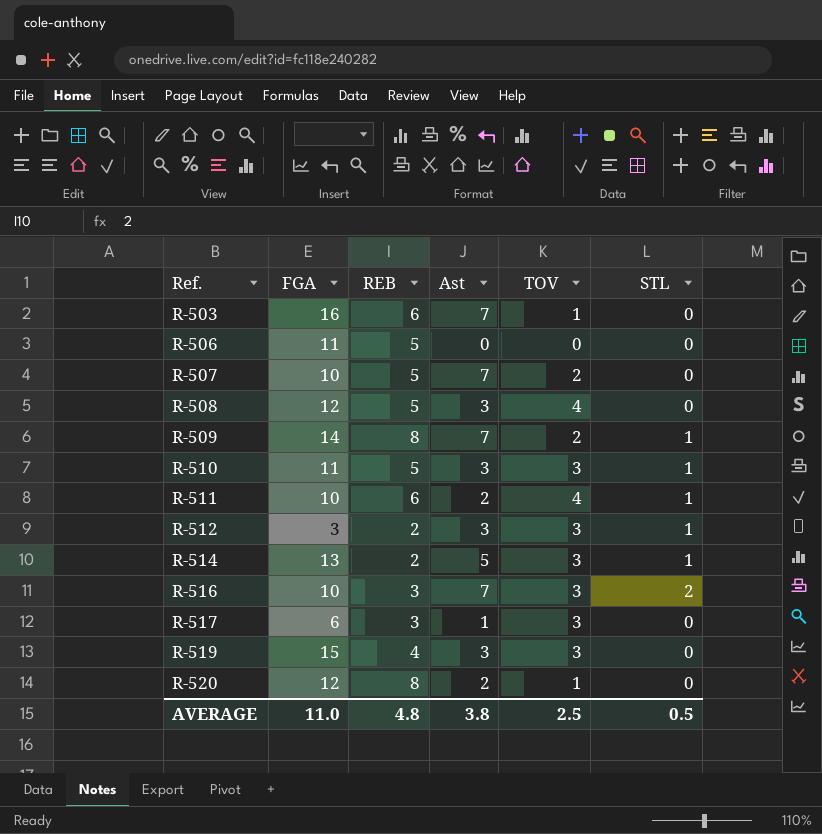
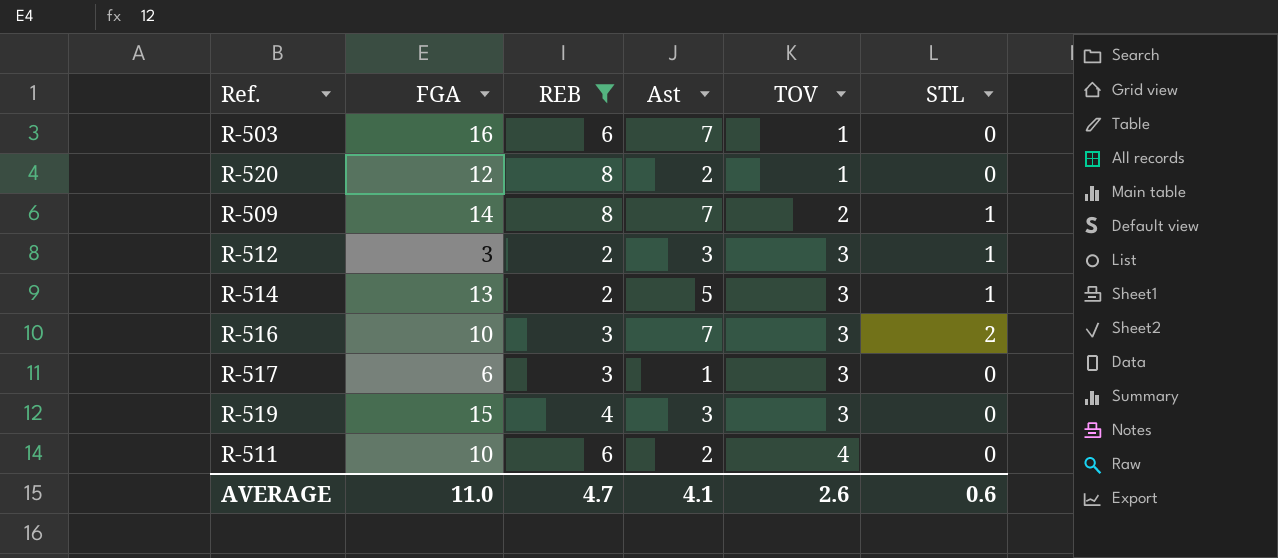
filter: none -> REB != 5
row order: Ref. ascending -> TOV ascending
R-511 | STL: 1 -> 0
AVERAGE | REB: 4.8 -> 4.7
AVERAGE | Ast: 3.8 -> 4.1
AVERAGE | TOV: 2.5 -> 2.6
AVERAGE | STL: 0.5 -> 0.6

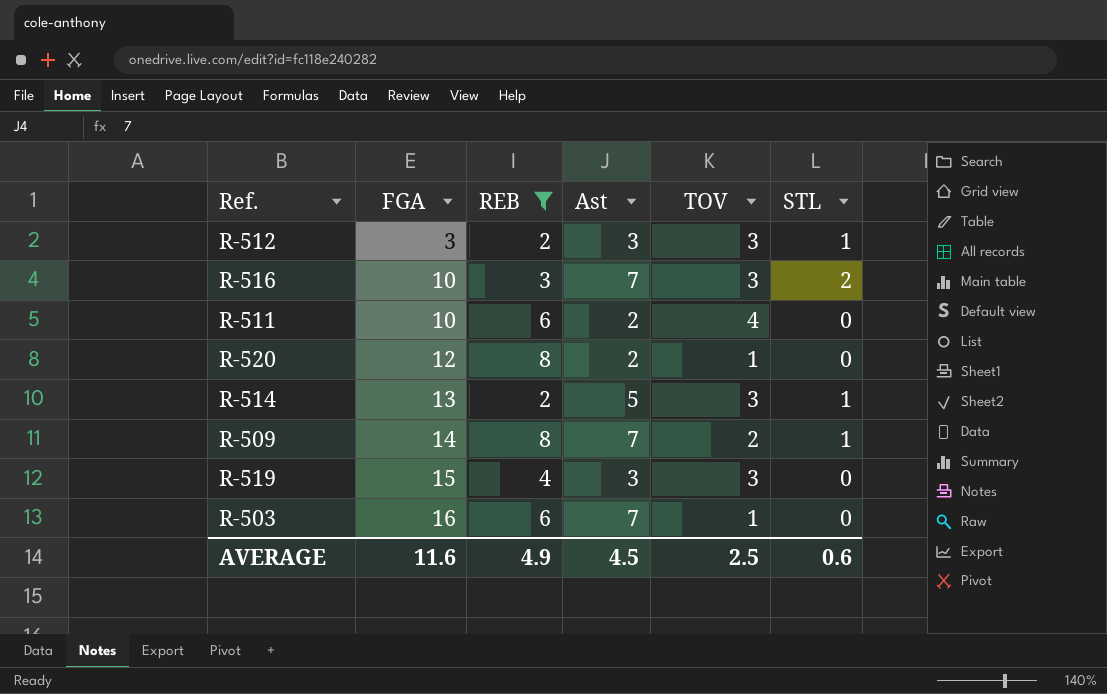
row order: TOV ascending -> FGA ascending
row R-517: 6 | 3 | 1 | 3 | 0 -> none
AVERAGE | FGA: 11.0 -> 11.6
AVERAGE | REB: 4.7 -> 4.9
AVERAGE | Ast: 4.1 -> 4.5
AVERAGE | TOV: 2.6 -> 2.5

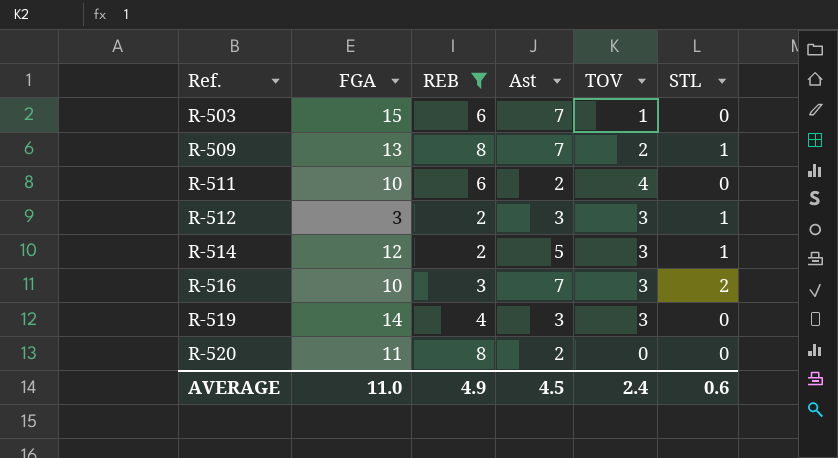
row order: FGA ascending -> Ref. ascending
R-503 | FGA: 16 -> 15
R-509 | FGA: 14 -> 13
R-514 | FGA: 13 -> 12
R-519 | FGA: 15 -> 14
R-520 | FGA: 12 -> 11
R-520 | TOV: 1 -> 0
AVERAGE | FGA: 11.6 -> 11.0
AVERAGE | TOV: 2.5 -> 2.4

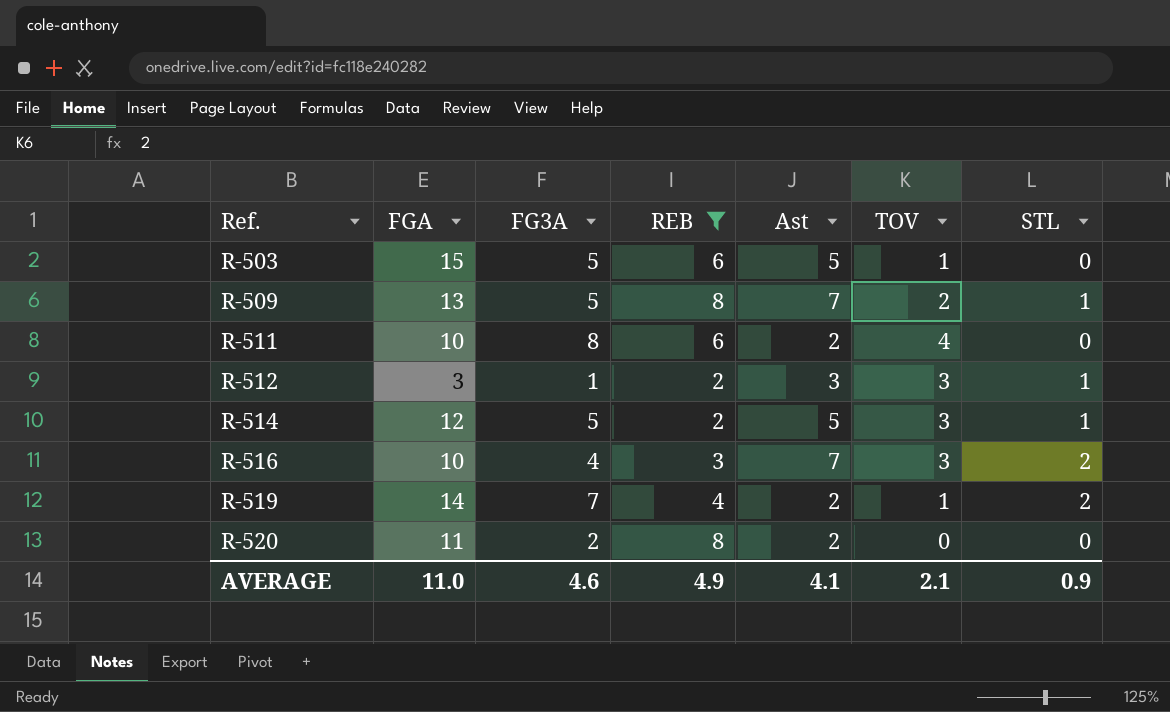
column FG3A | position: none -> 3
R-503 | Ast: 7 -> 5
R-519 | Ast: 3 -> 2
R-519 | TOV: 3 -> 1
R-519 | STL: 0 -> 2
AVERAGE | Ast: 4.5 -> 4.1
AVERAGE | TOV: 2.4 -> 2.1
AVERAGE | STL: 0.6 -> 0.9

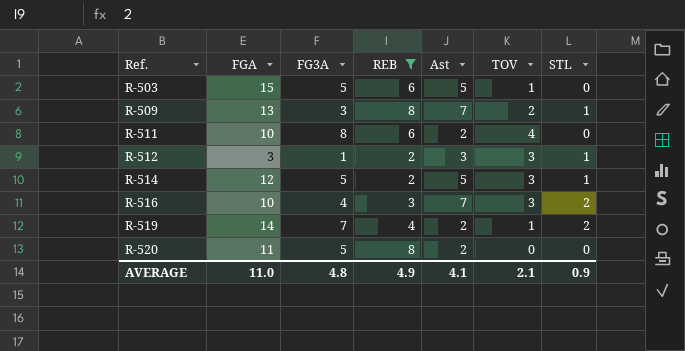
R-509 | FG3A: 5 -> 3
R-520 | FG3A: 2 -> 5
AVERAGE | FG3A: 4.6 -> 4.8

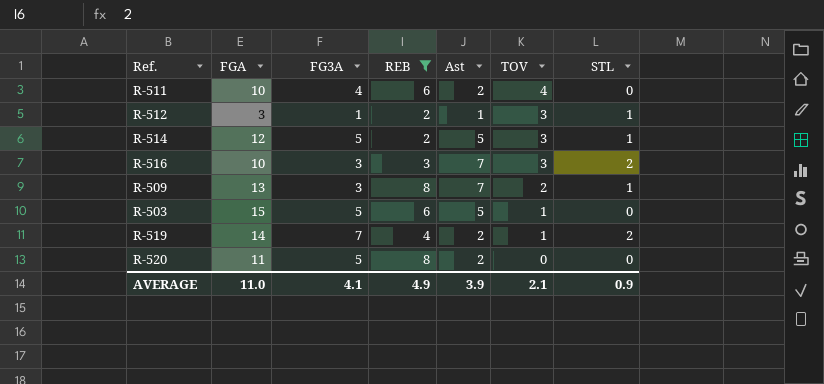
row order: Ref. ascending -> TOV descending
R-511 | FG3A: 8 -> 4
R-512 | Ast: 3 -> 1
R-516 | FG3A: 4 -> 3
AVERAGE | FG3A: 4.8 -> 4.1
AVERAGE | Ast: 4.1 -> 3.9

